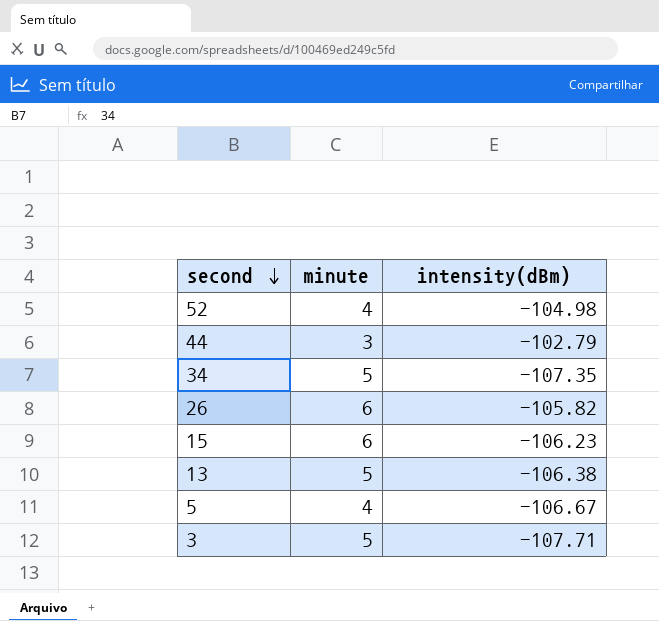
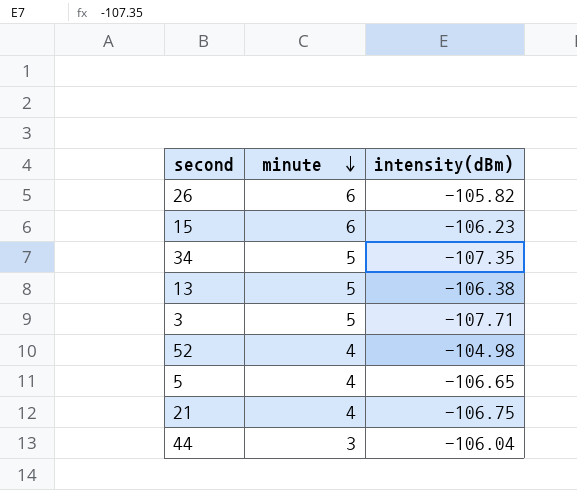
row order: second descending -> minute descending
5 | intensity(dBm): -106.67 -> -106.65
row 21: none -> 4 | -106.75
44 | intensity(dBm): -102.79 -> -106.04

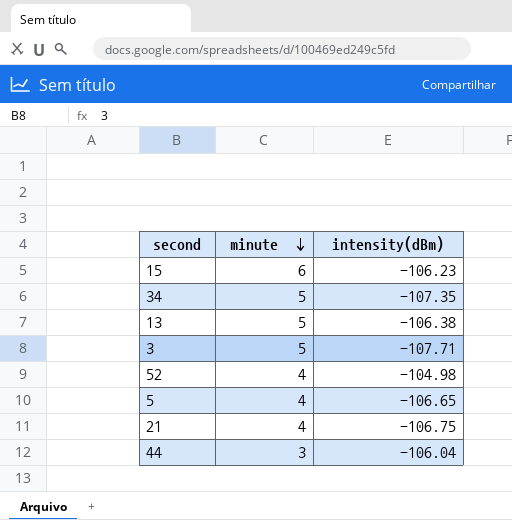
row 26: 6 | -105.82 -> none

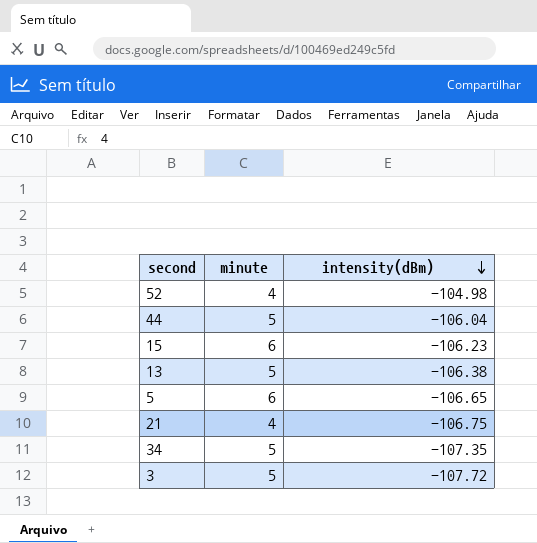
row order: minute descending -> intensity(dBm) descending
44 | minute: 3 -> 5
5 | minute: 4 -> 6
3 | intensity(dBm): -107.71 -> -107.72

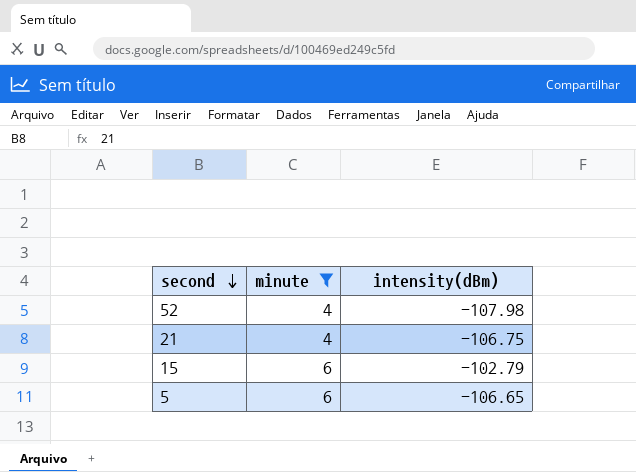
filter: none -> minute != 5
row order: intensity(dBm) descending -> second descending
52 | intensity(dBm): -104.98 -> -107.98
15 | intensity(dBm): -106.23 -> -102.79

